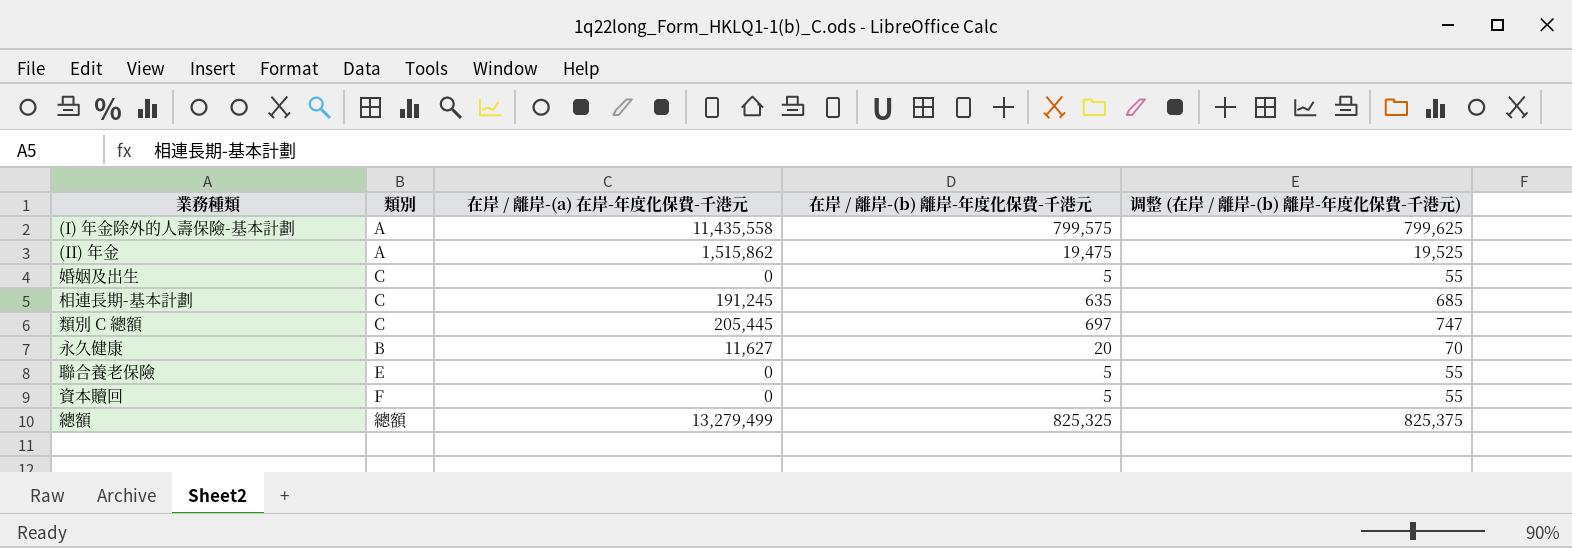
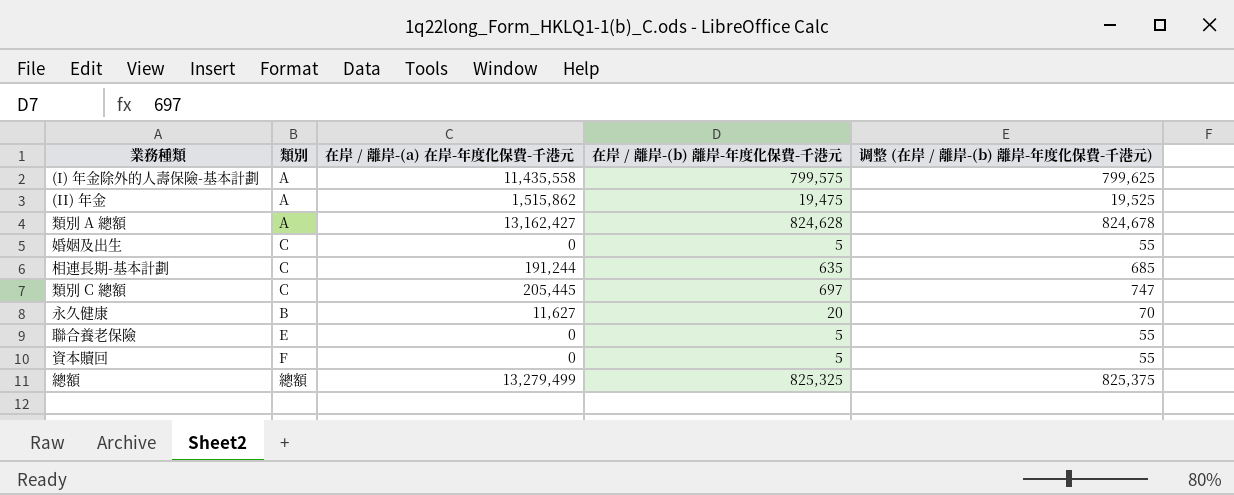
row 類別 A 總額: none -> A | 13,162,427 | 824,628 | 824,678
相連長期-基本計劃 | 在岸 / 離岸-(a) 在岸-年度化保費-千港元: 191,245 -> 191,244

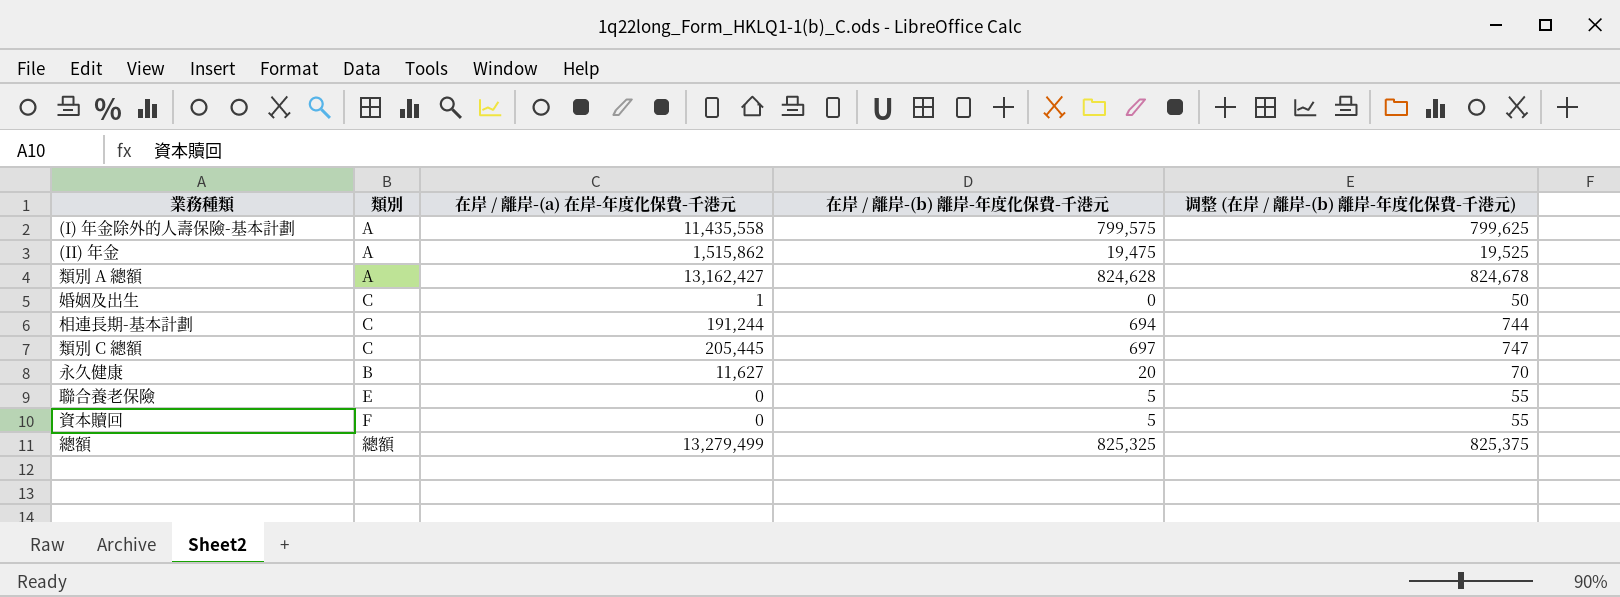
婚姻及出生 | 在岸 / 離岸-(a) 在岸-年度化保費-千港元: 0 -> 1
婚姻及出生 | 在岸 / 離岸-(b) 離岸-年度化保費-千港元: 5 -> 0
婚姻及出生 | 调整 (在岸 / 離岸-(b) 離岸-年度化保費-千港元): 55 -> 50
相連長期-基本計劃 | 在岸 / 離岸-(b) 離岸-年度化保費-千港元: 635 -> 694
相連長期-基本計劃 | 调整 (在岸 / 離岸-(b) 離岸-年度化保費-千港元): 685 -> 744

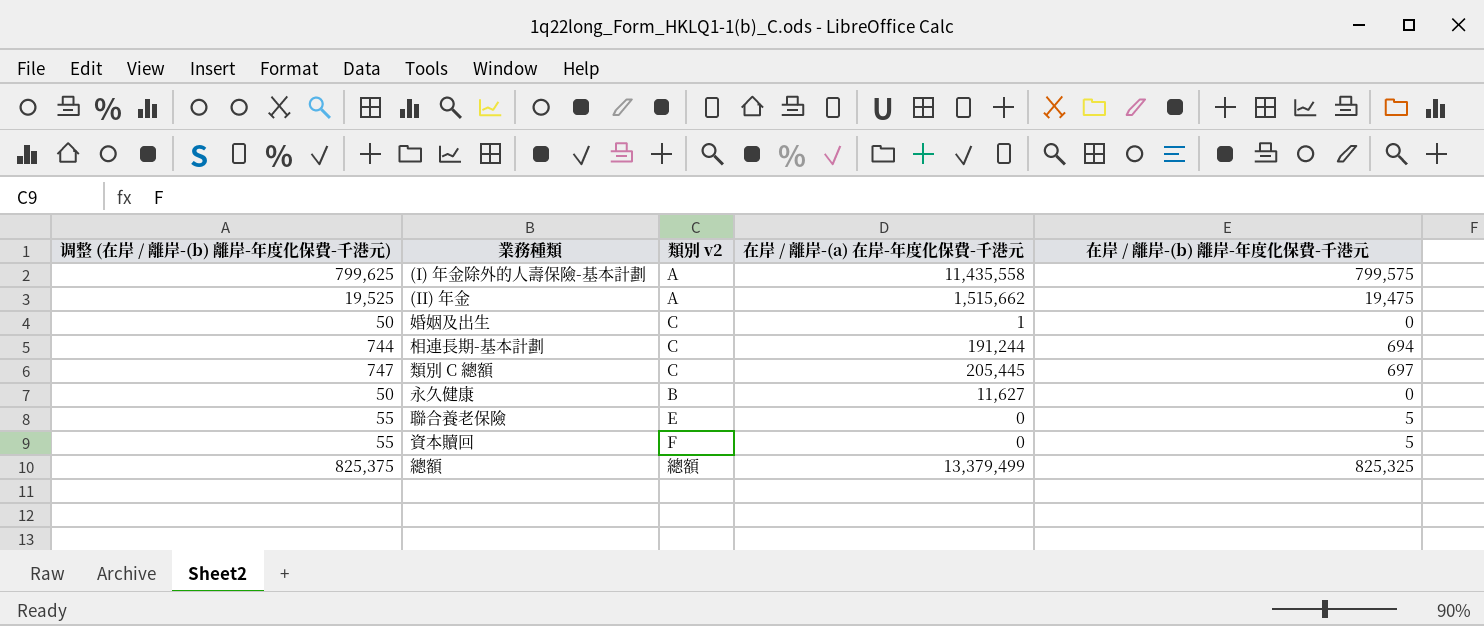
column 调整 (在岸 / 離岸-(b) 離岸-年度化保費-千港元) | position: 5 -> 1
column name: 類別 -> 類別 v2
row 類別 A 總額: A | 13,162,427 | 824,628 | 824,678 -> none
(II) 年金 | 在岸 / 離岸-(a) 在岸-年度化保費-千港元: 1,515,862 -> 1,515,662
永久健康 | 调整 (在岸 / 離岸-(b) 離岸-年度化保費-千港元): 70 -> 50
永久健康 | 在岸 / 離岸-(b) 離岸-年度化保費-千港元: 20 -> 0
總額 | 在岸 / 離岸-(a) 在岸-年度化保費-千港元: 13,279,499 -> 13,379,499

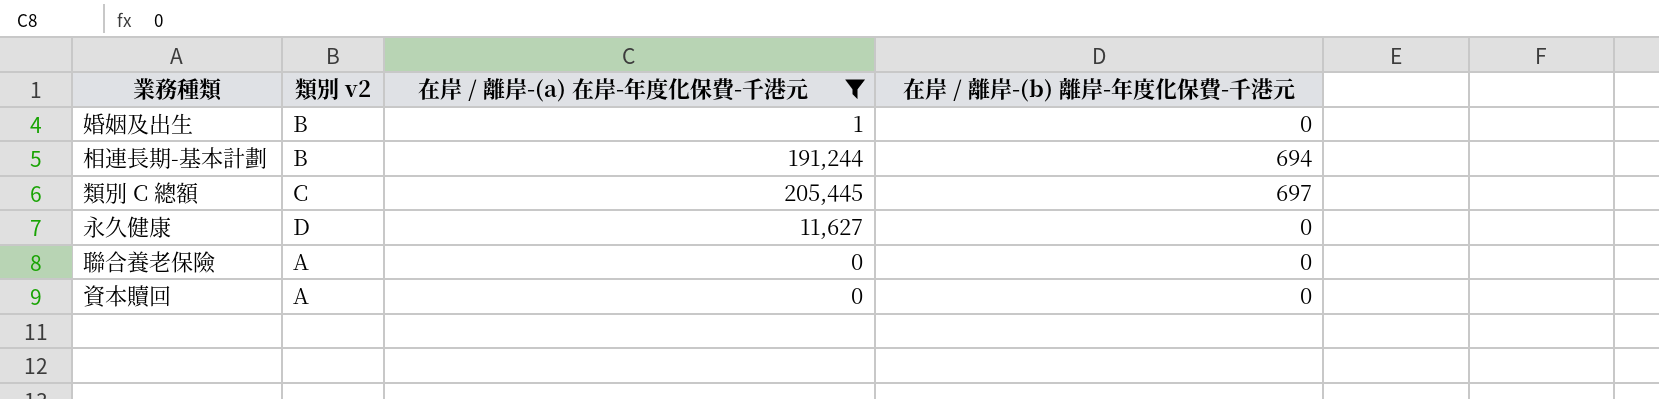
filter: none -> 在岸 / 離岸-(a) 在岸-年度化保費-千港元 <= 205,445
column 调整 (在岸 / 離岸-(b) 離岸-年度化保費-千港元) | formula: [在岸 / 離岸-(b) 離岸-年度化保費-千港元] + 50 -> none
婚姻及出生 | 類別 v2: C -> B
相連長期-基本計劃 | 類別 v2: C -> B
永久健康 | 類別 v2: B -> D
聯合養老保險 | 類別 v2: E -> A
聯合養老保險 | 在岸 / 離岸-(b) 離岸-年度化保費-千港元: 5 -> 0
資本贖回 | 類別 v2: F -> A
資本贖回 | 在岸 / 離岸-(b) 離岸-年度化保費-千港元: 5 -> 0

